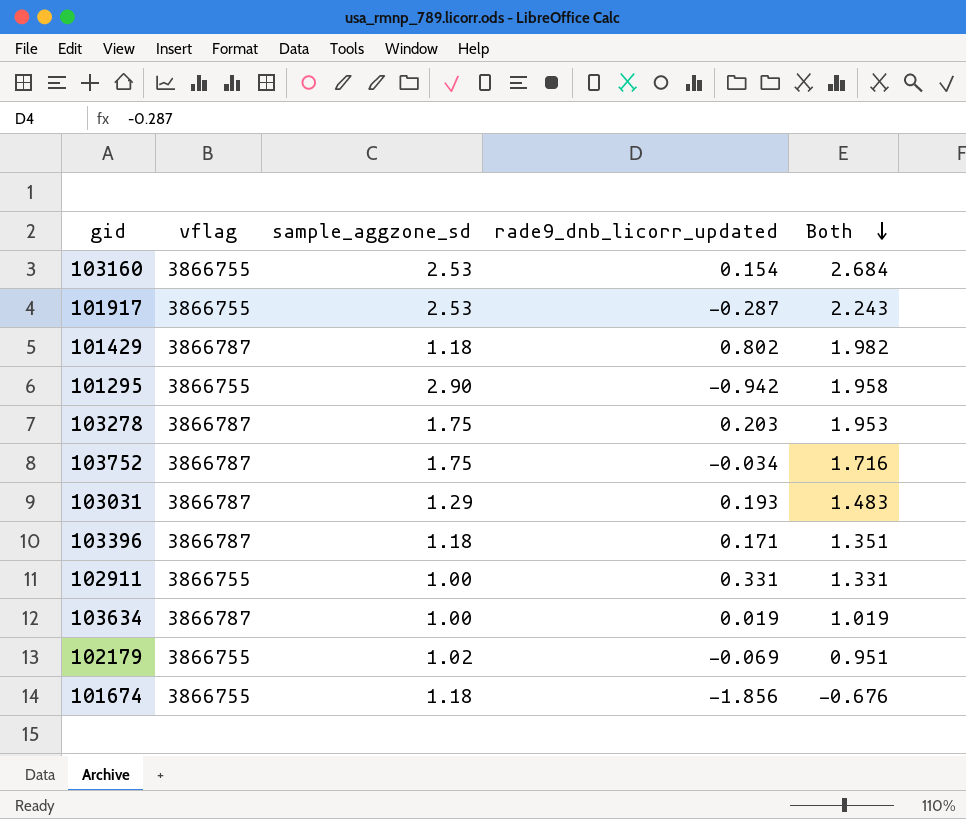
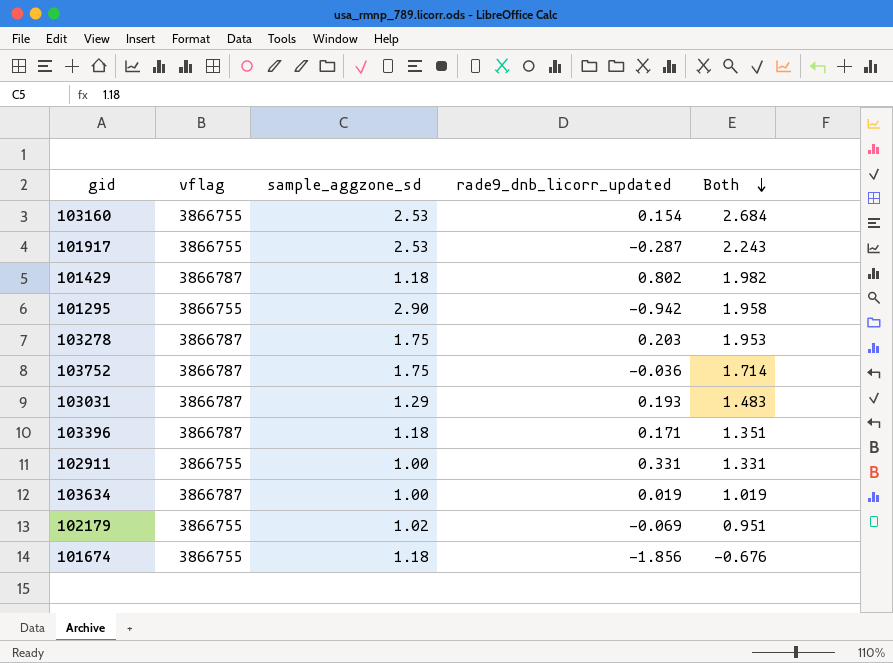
103752 | rade9_dnb_licorr_updated: -0.034 -> -0.036
103752 | Both: 1.716 -> 1.714

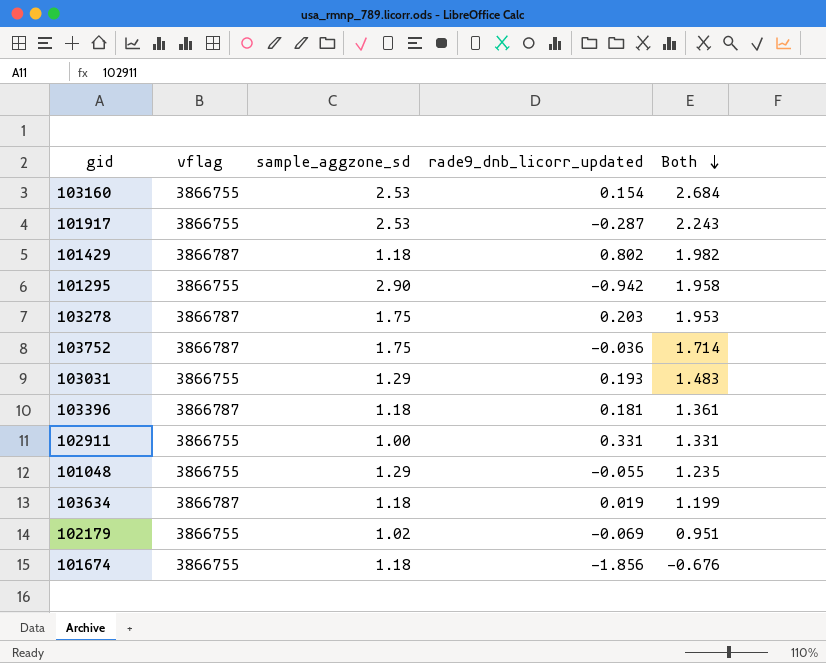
103031 | vflag: 3866787 -> 3866755
103396 | rade9_dnb_licorr_updated: 0.171 -> 0.181
103396 | Both: 1.351 -> 1.361
row 101048: none -> 3866755 | 1.29 | -0.055 | 1.235
103634 | sample_aggzone_sd: 1.00 -> 1.18
103634 | Both: 1.019 -> 1.199

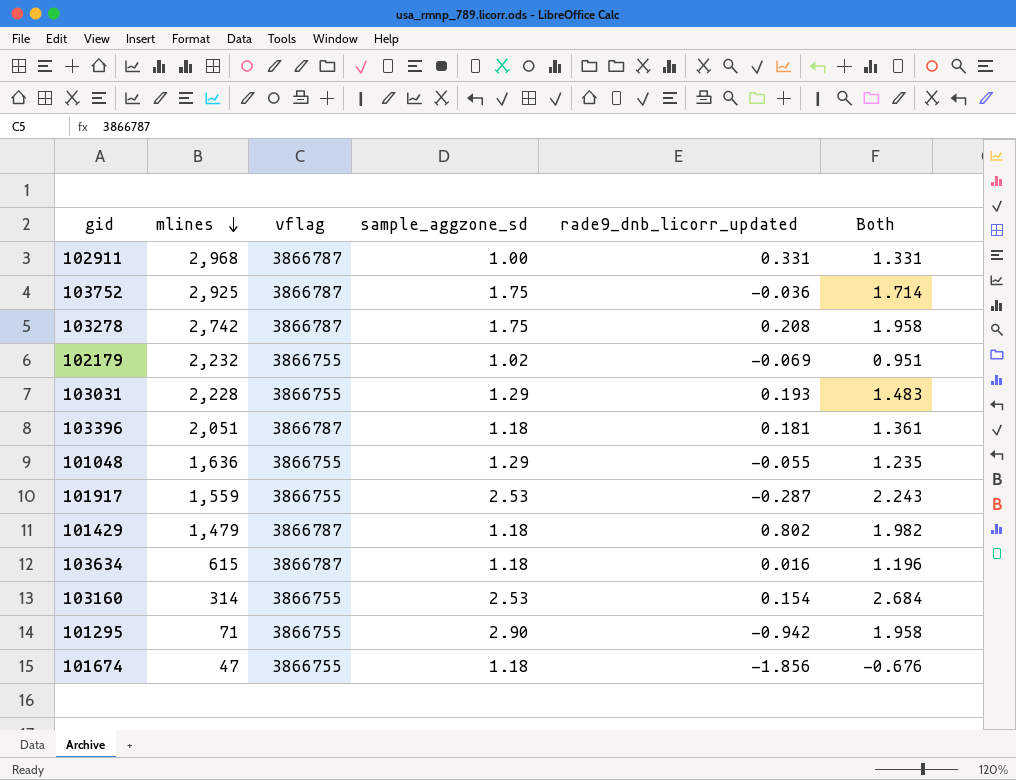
row order: Both descending -> mlines descending
column mlines | position: none -> 2
102911 | vflag: 3866755 -> 3866787
103278 | rade9_dnb_licorr_updated: 0.203 -> 0.208
103278 | Both: 1.953 -> 1.958
103634 | rade9_dnb_licorr_updated: 0.019 -> 0.016
103634 | Both: 1.199 -> 1.196

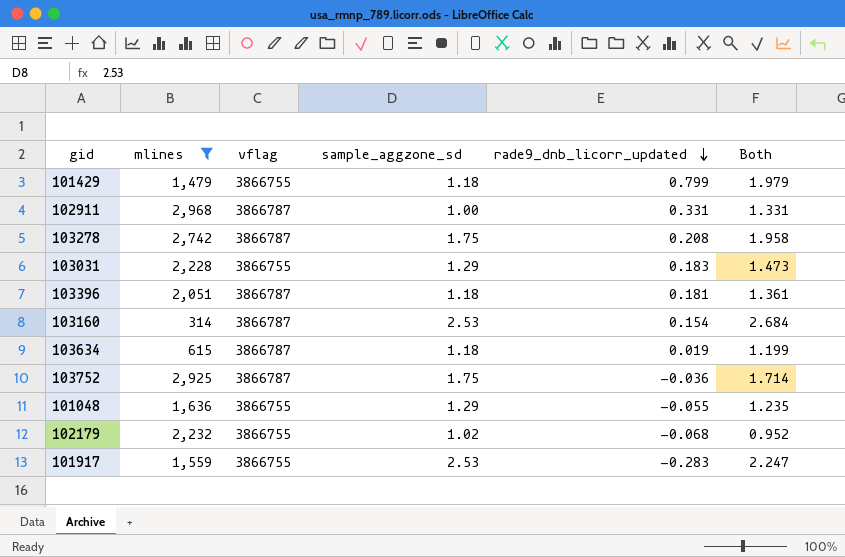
filter: none -> mlines >= 314
row order: mlines descending -> rade9_dnb_licorr_updated descending
101429 | vflag: 3866787 -> 3866755
101429 | rade9_dnb_licorr_updated: 0.802 -> 0.799
101429 | Both: 1.982 -> 1.979
103031 | rade9_dnb_licorr_updated: 0.193 -> 0.183
103031 | Both: 1.483 -> 1.473
103160 | vflag: 3866755 -> 3866787
103634 | rade9_dnb_licorr_updated: 0.016 -> 0.019
103634 | Both: 1.196 -> 1.199
102179 | rade9_dnb_licorr_updated: -0.069 -> -0.068
102179 | Both: 0.951 -> 0.952
101917 | rade9_dnb_licorr_updated: -0.287 -> -0.283
101917 | Both: 2.243 -> 2.247

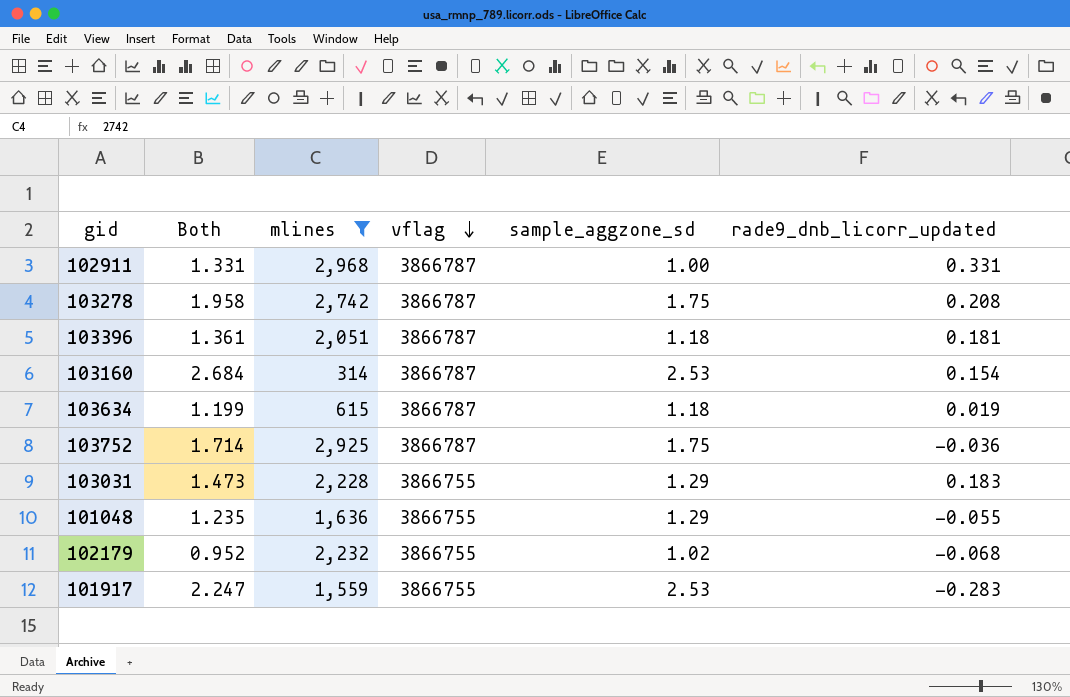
row order: rade9_dnb_licorr_updated descending -> vflag descending
column Both | position: 6 -> 2
row 101429: 1,479 | 3866755 | 1.18 | 0.799 | 1.979 -> none

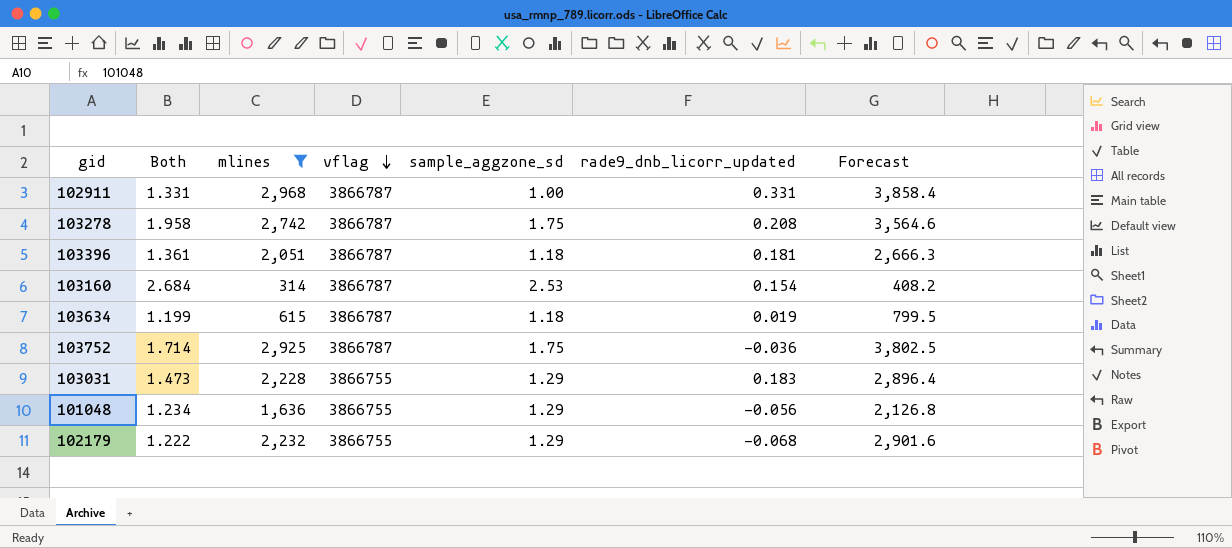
column Forecast | formula: none -> [mlines] * 1.3
row 101917: 2.247 | 1,559 | 3866755 | 2.53 | -0.283 -> none
101048 | Both: 1.235 -> 1.234
101048 | rade9_dnb_licorr_updated: -0.055 -> -0.056
102179 | Both: 0.952 -> 1.222
102179 | sample_aggzone_sd: 1.02 -> 1.29

